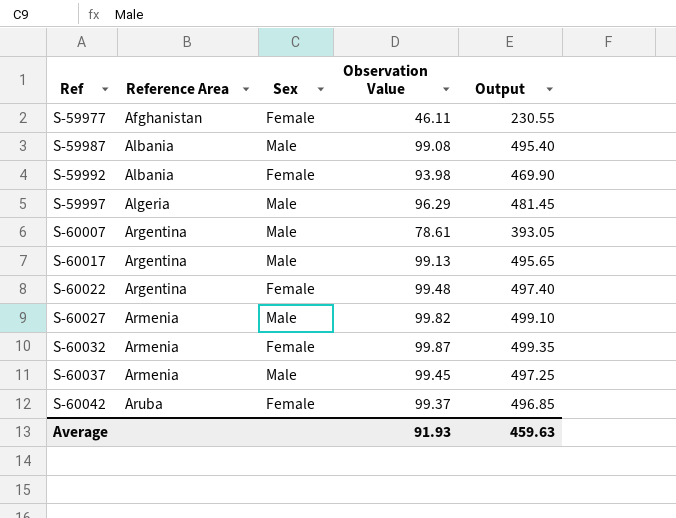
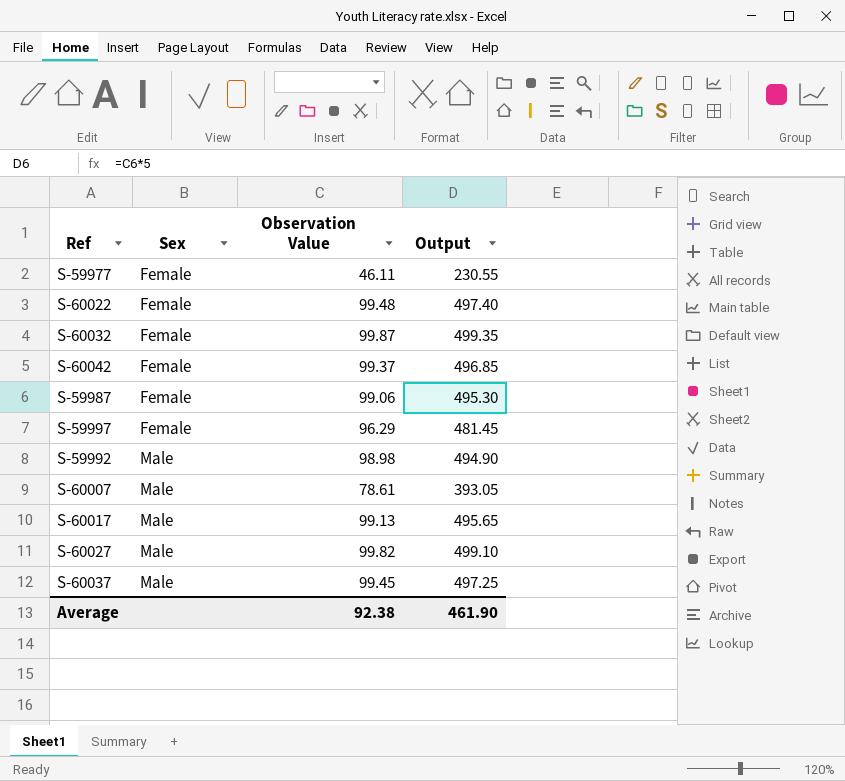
row order: Ref ascending -> Sex ascending
column Reference Area | position: 2 -> none
S-59987 | Sex: Male -> Female
S-59987 | Observation Value: 99.08 -> 99.06
S-59987 | Output: 495.40 -> 495.30
S-59997 | Sex: Male -> Female
S-59992 | Sex: Female -> Male
S-59992 | Observation Value: 93.98 -> 98.98
S-59992 | Output: 469.90 -> 494.90
Average | Observation Value: 91.93 -> 92.38
Average | Output: 459.63 -> 461.90

